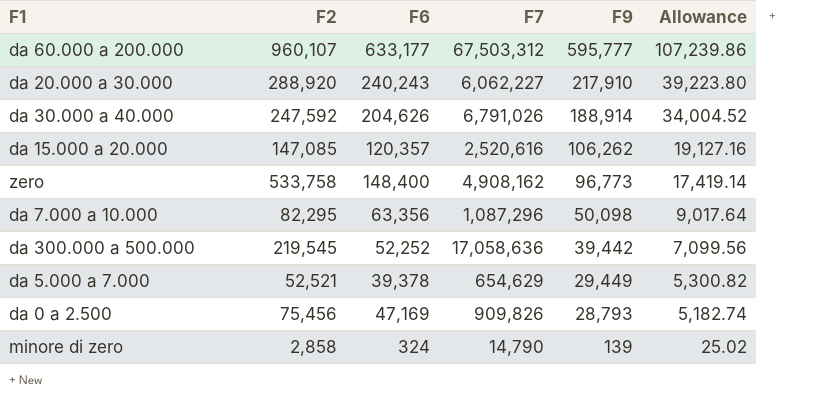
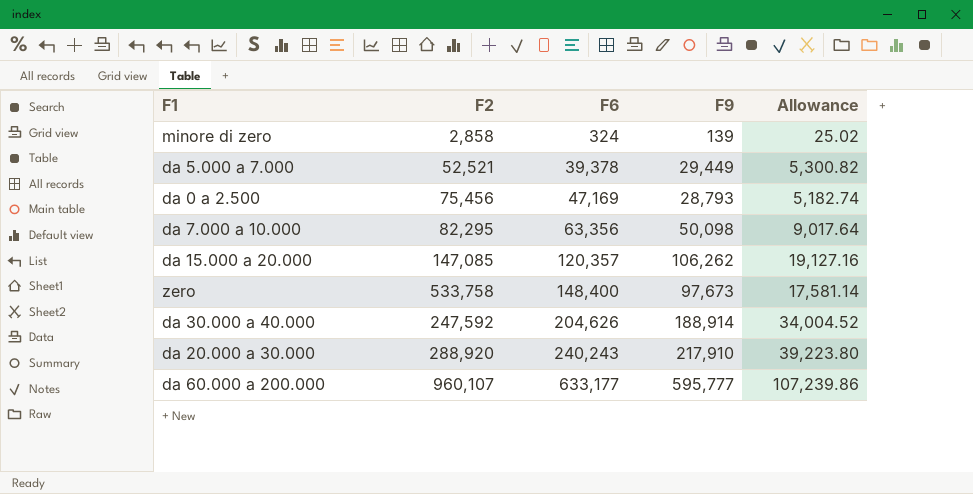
row order: F9 descending -> F6 ascending
column F7 | position: 4 -> none
row da 300.000 a 500.000: 219,545 | 52,252 | 17,058,636 | 39,442 | 7,099.56 -> none
zero | F9: 96,773 -> 97,673
zero | Allowance: 17,419.14 -> 17,581.14

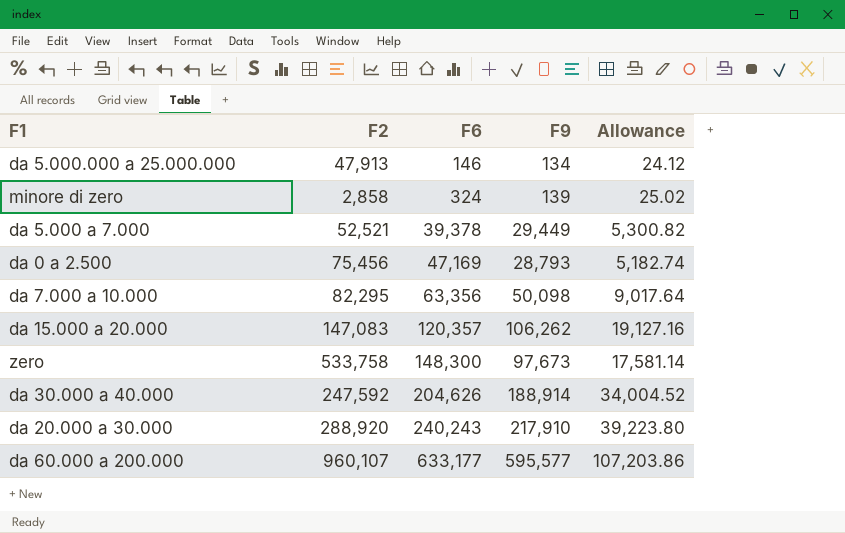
row da 5.000.000 a 25.000.000: none -> 47,913 | 146 | 134 | 24.12
da 15.000 a 20.000 | F2: 147,085 -> 147,083
zero | F6: 148,400 -> 148,300
da 60.000 a 200.000 | F9: 595,777 -> 595,577
da 60.000 a 200.000 | Allowance: 107,239.86 -> 107,203.86

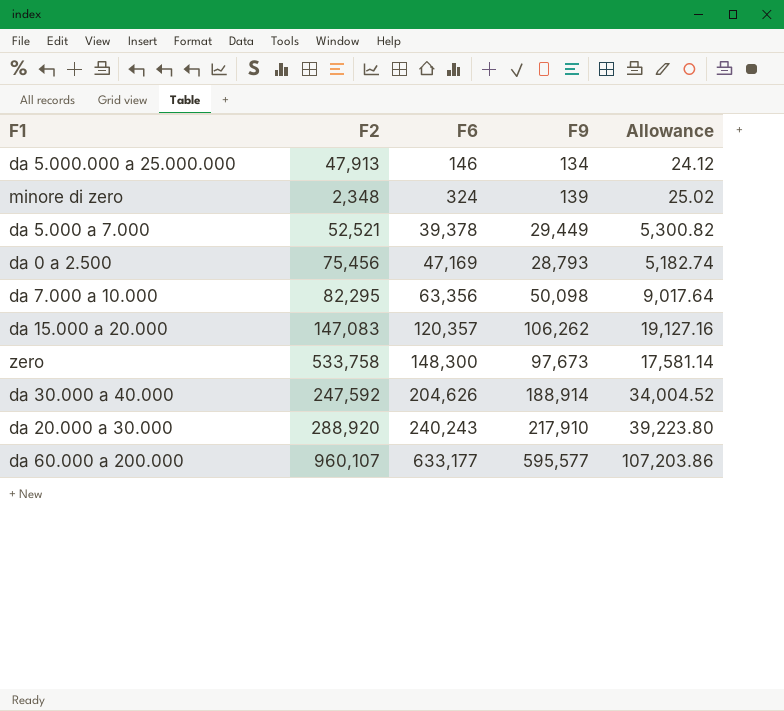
minore di zero | F2: 2,858 -> 2,348

